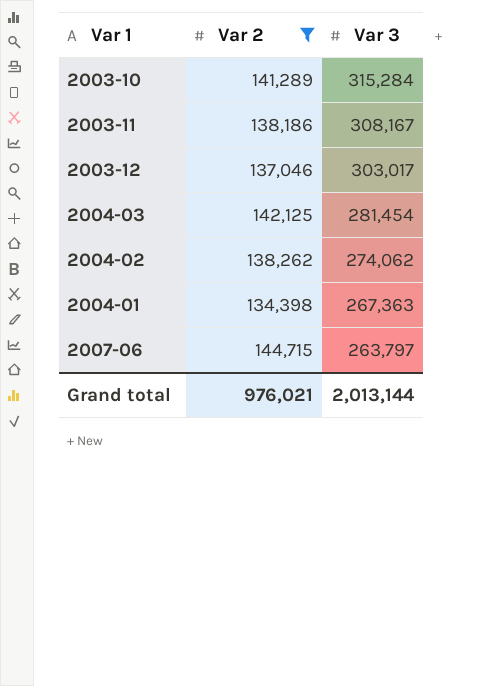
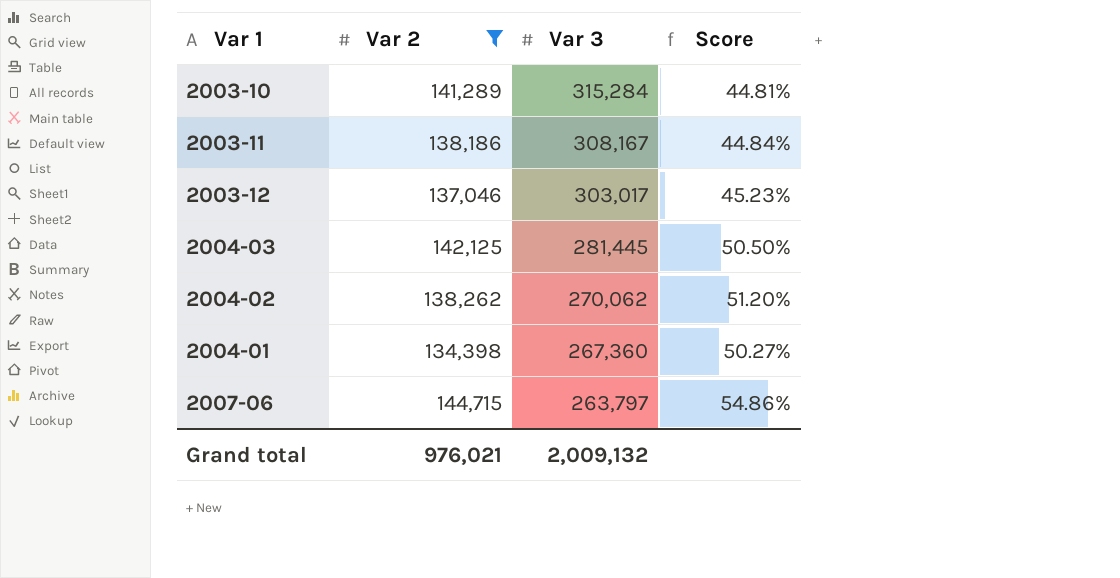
column Score | formula: none -> [Var 2] / [Var 3]
2004-03 | Var 3: 281,454 -> 281,445
2004-02 | Var 3: 274,062 -> 270,062
2004-01 | Var 3: 267,363 -> 267,360
Grand total | Var 3: 2,013,144 -> 2,009,132

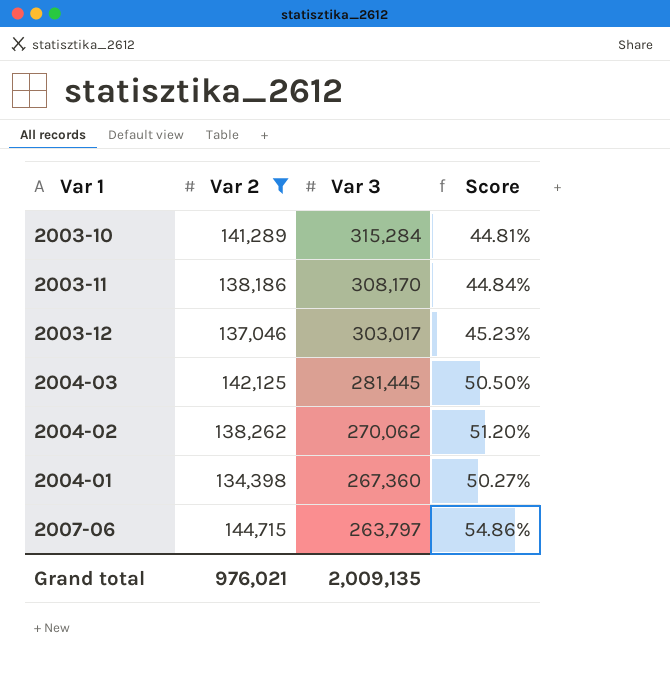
2003-11 | Var 3: 308,167 -> 308,170
Grand total | Var 3: 2,009,132 -> 2,009,135

